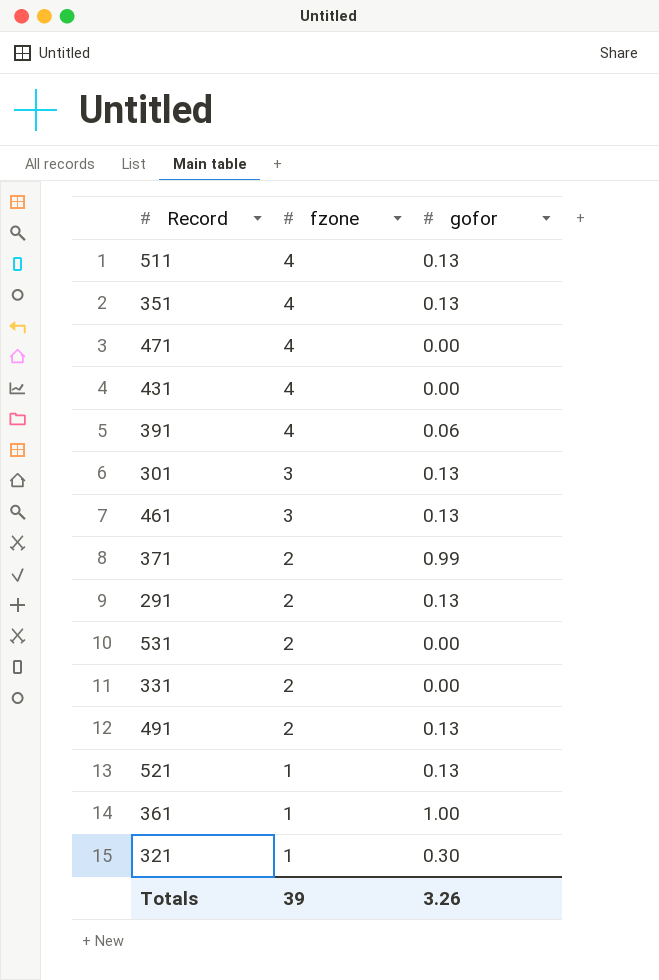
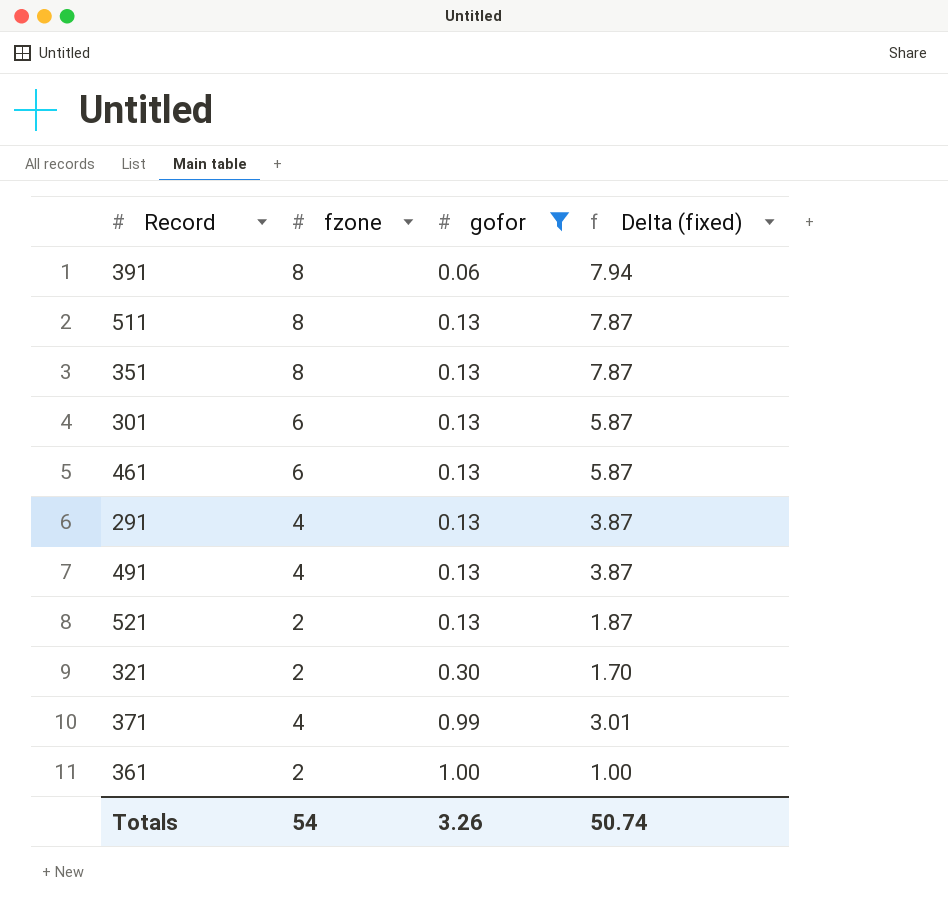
filter: none -> gofor != 0.00
row order: fzone descending -> gofor ascending
column Delta (fixed) | formula: none -> [fzone] - [gofor]
391 | fzone: 4 -> 8
511 | fzone: 4 -> 8
351 | fzone: 4 -> 8
301 | fzone: 3 -> 6
461 | fzone: 3 -> 6
291 | fzone: 2 -> 4
491 | fzone: 2 -> 4
521 | fzone: 1 -> 2
321 | fzone: 1 -> 2
371 | fzone: 2 -> 4
361 | fzone: 1 -> 2
Totals | fzone: 39 -> 54

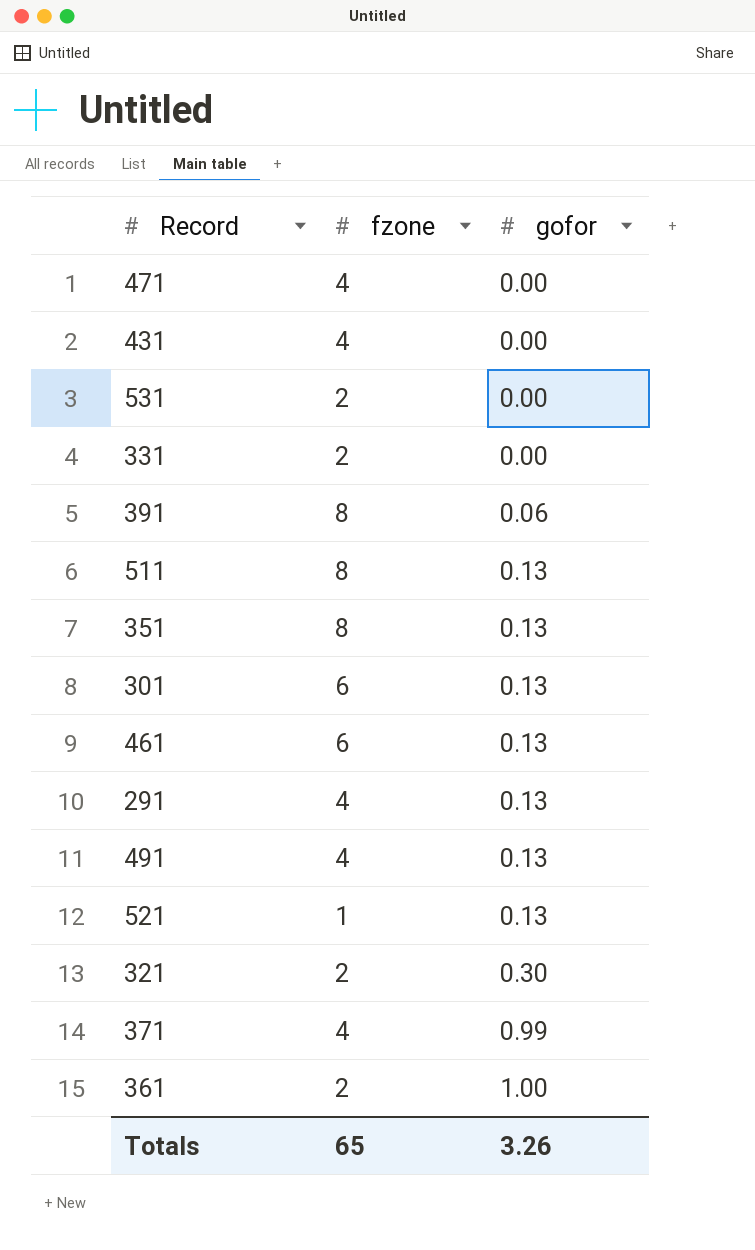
filter: gofor != 0.00 -> none
column Delta (fixed) | formula: [fzone] - [gofor] -> none
521 | fzone: 2 -> 1
Totals | fzone: 54 -> 65

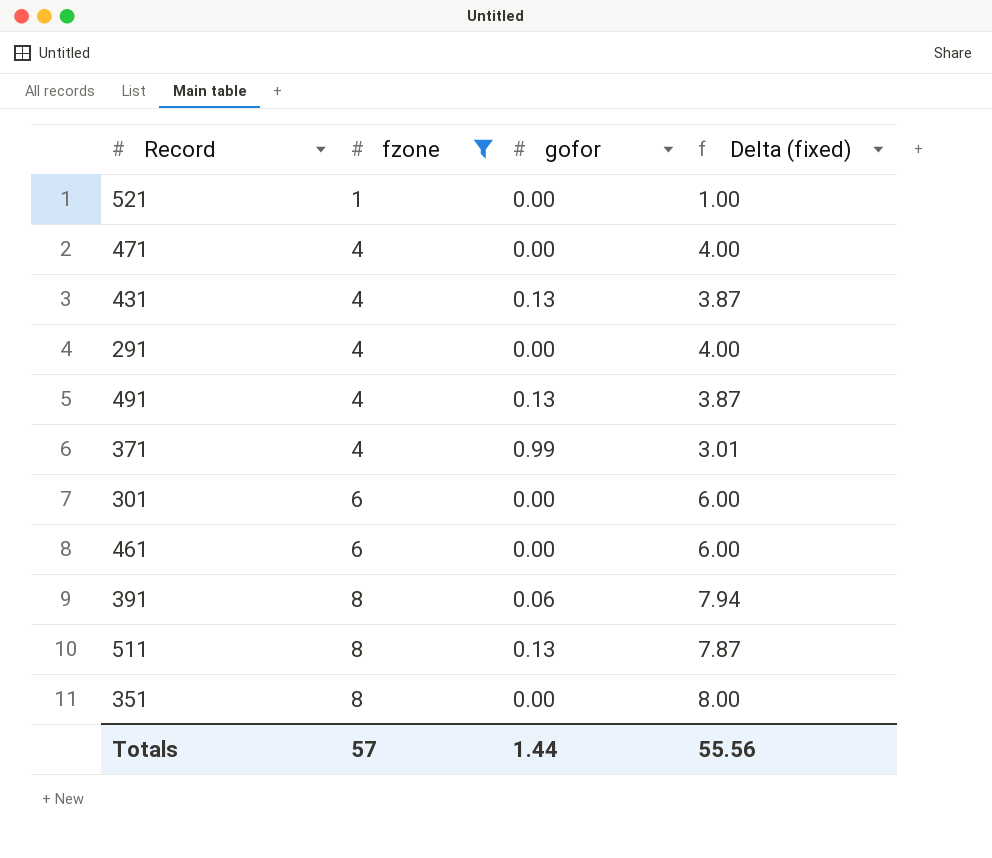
filter: none -> fzone != 2
row order: gofor ascending -> fzone ascending
column Delta (fixed) | formula: none -> [fzone] - [gofor]
521 | gofor: 0.13 -> 0.00
431 | gofor: 0.00 -> 0.13
291 | gofor: 0.13 -> 0.00
301 | gofor: 0.13 -> 0.00
461 | gofor: 0.13 -> 0.00
351 | gofor: 0.13 -> 0.00
Totals | fzone: 65 -> 57
Totals | gofor: 3.26 -> 1.44

